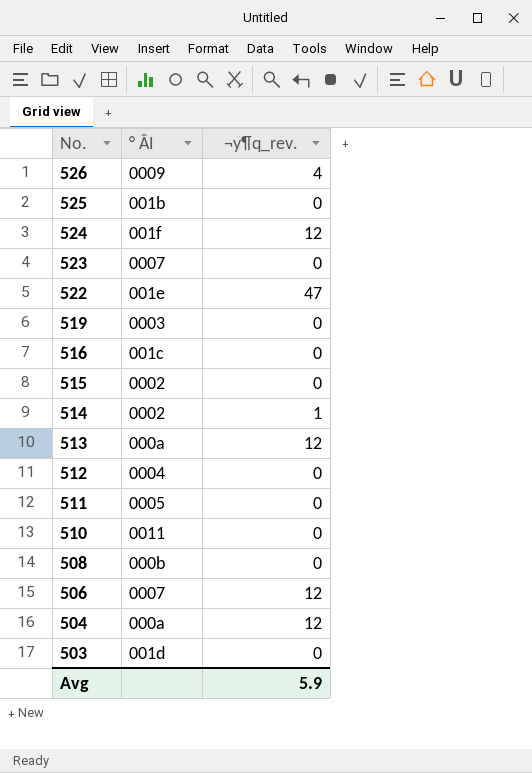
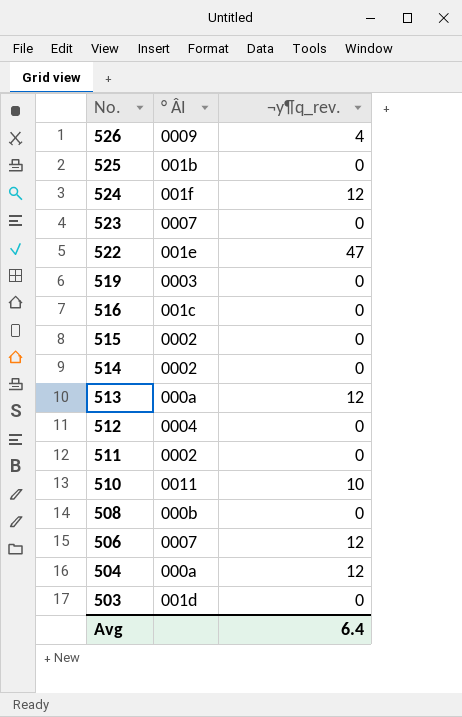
514 | ¬y¶q_rev.: 1 -> 0
511 | ° ÂI: 0005 -> 0002
510 | ¬y¶q_rev.: 0 -> 10
Avg | ¬y¶q_rev.: 5.9 -> 6.4

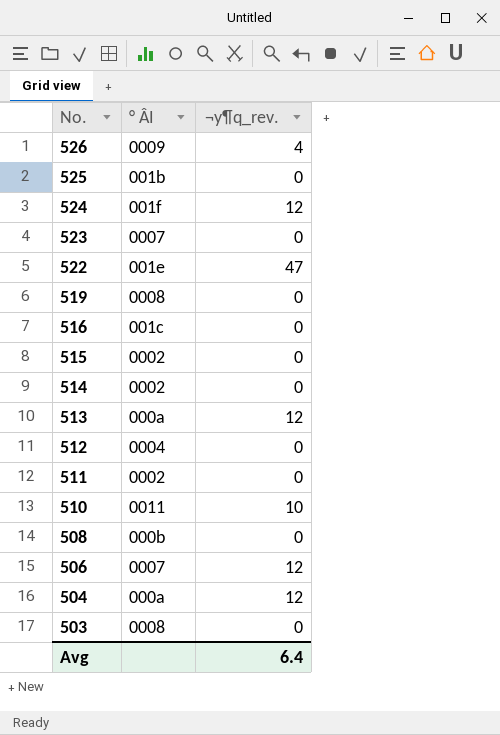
519 | ° ÂI: 0003 -> 0008
503 | ° ÂI: 001d -> 0008

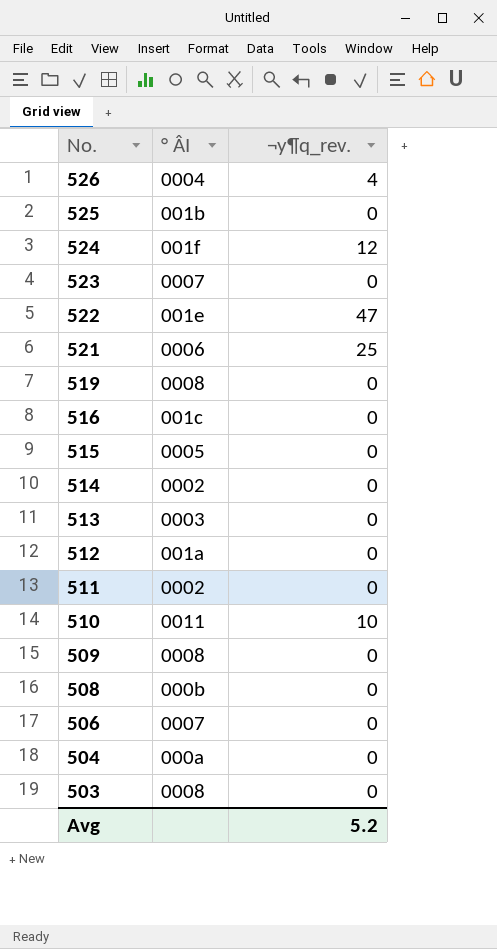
526 | ° ÂI: 0009 -> 0004
row 521: none -> 0006 | 25
515 | ° ÂI: 0002 -> 0005
513 | ° ÂI: 000a -> 0003
513 | ¬y¶q_rev.: 12 -> 0
512 | ° ÂI: 0004 -> 001a
row 509: none -> 0008 | 0
506 | ¬y¶q_rev.: 12 -> 0
504 | ¬y¶q_rev.: 12 -> 0
Avg | ¬y¶q_rev.: 6.4 -> 5.2

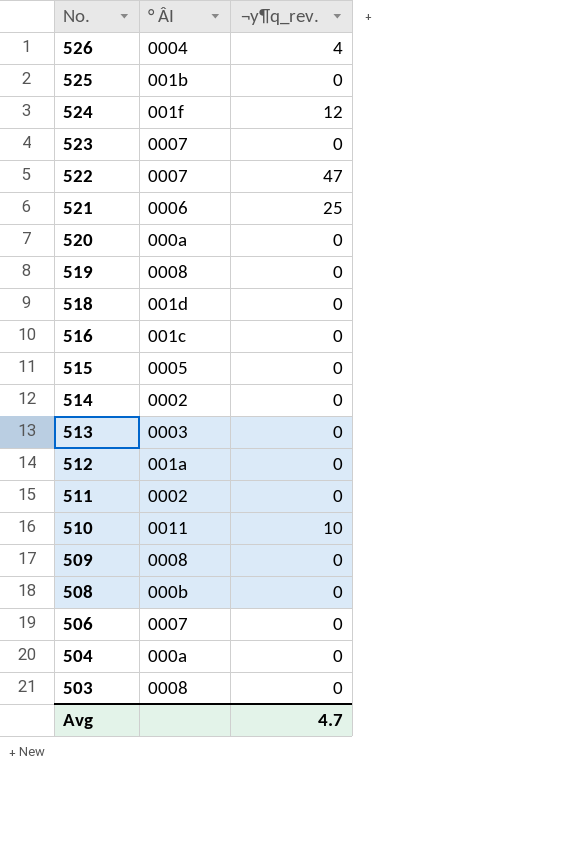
522 | ° ÂI: 001e -> 0007
row 520: none -> 000a | 0
row 518: none -> 001d | 0
Avg | ¬y¶q_rev.: 5.2 -> 4.7

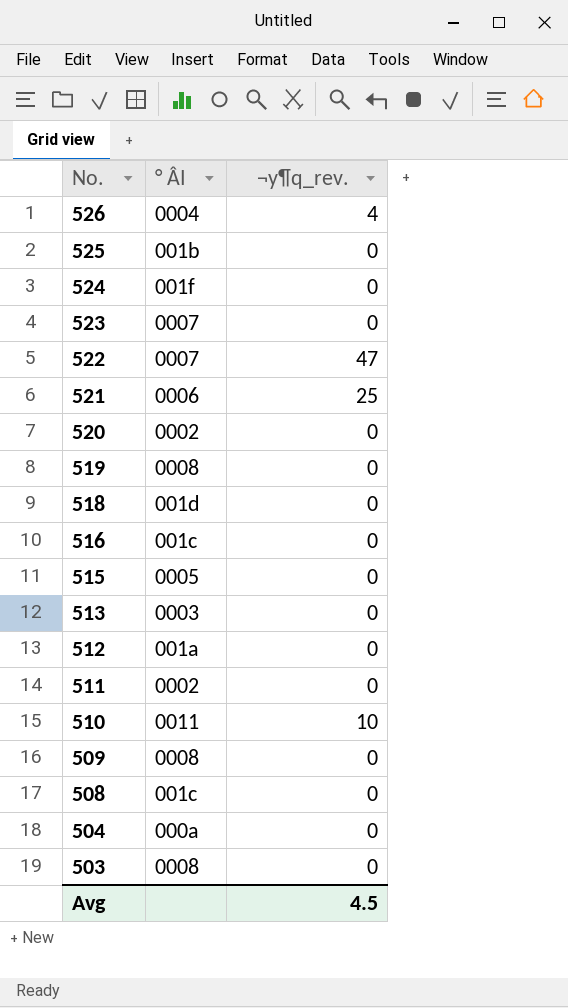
row 514: 0002 | 0 -> none
row 506: 0007 | 0 -> none
524 | ¬y¶q_rev.: 12 -> 0
520 | ° ÂI: 000a -> 0002
508 | ° ÂI: 000b -> 001c
Avg | ¬y¶q_rev.: 4.7 -> 4.5

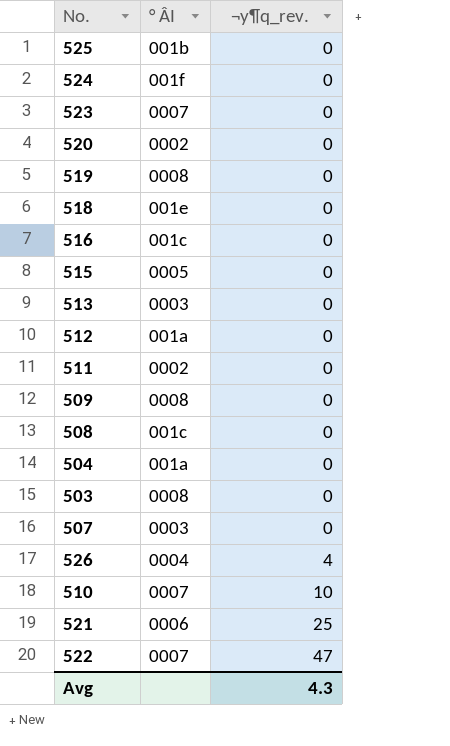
row order: No. descending -> ¬y¶q_rev. ascending
518 | ° ÂI: 001d -> 001e
504 | ° ÂI: 000a -> 001a
row 507: none -> 0003 | 0
510 | ° ÂI: 0011 -> 0007
Avg | ¬y¶q_rev.: 4.5 -> 4.3

